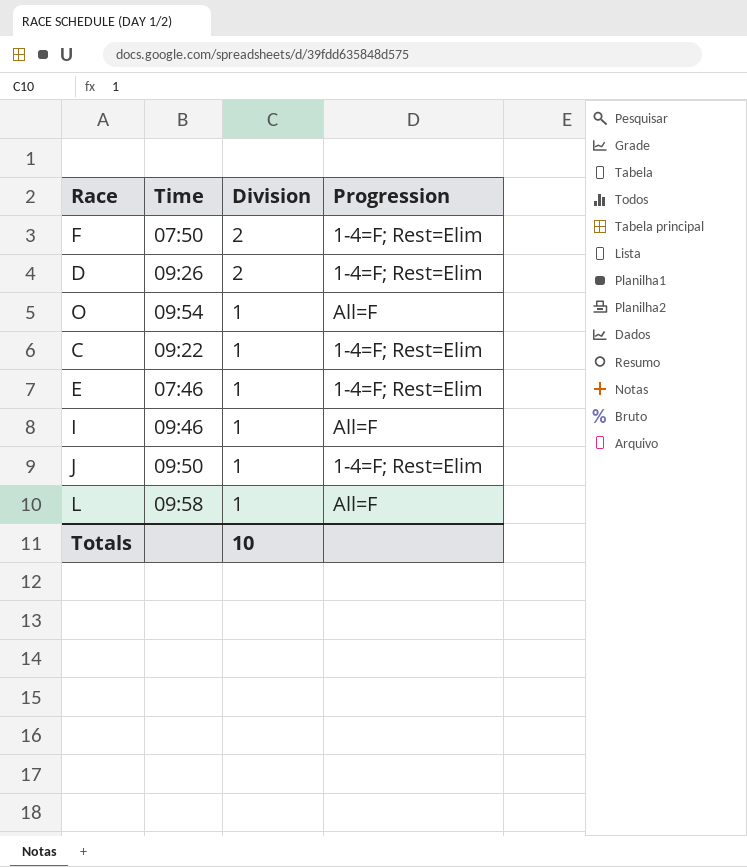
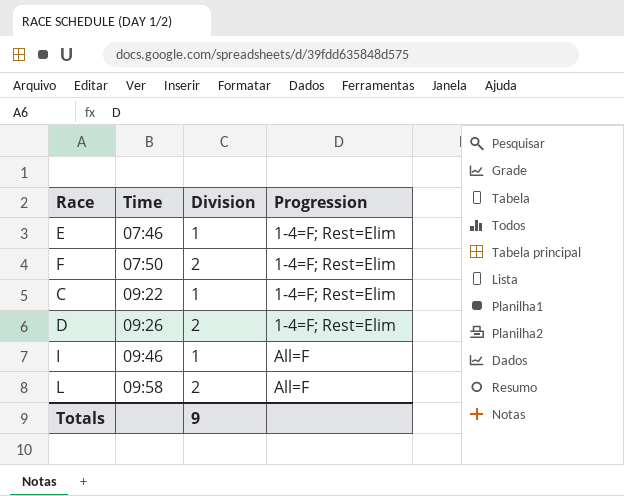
row order: Division descending -> Time ascending
row O: 09:54 | 1 | All=F -> none
row J: 09:50 | 1 | 1-4=F; Rest=Elim -> none
L | Division: 1 -> 2
Totals | Division: 10 -> 9

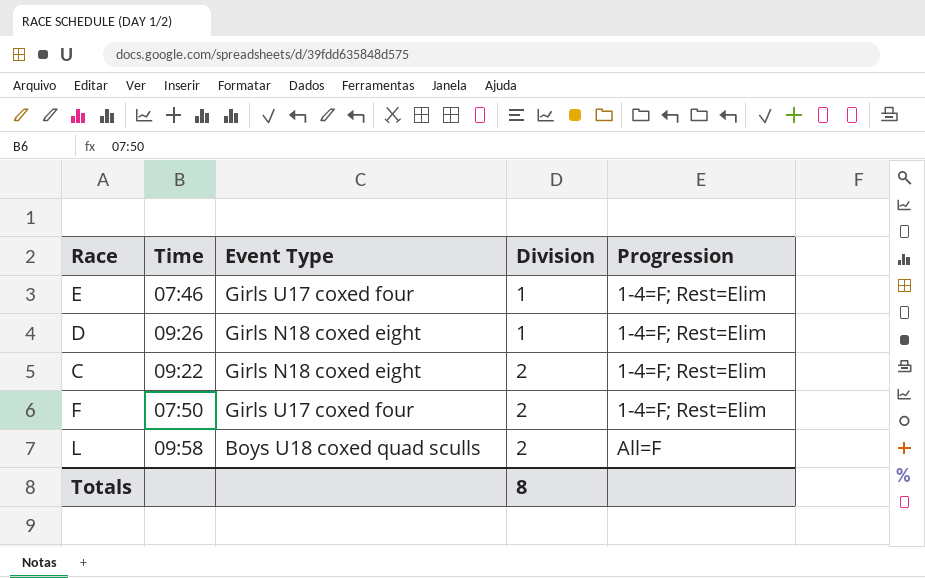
row order: Time ascending -> Division ascending
column Event Type | position: none -> 3
row I: 09:46 | 1 | All=F -> none
D | Division: 2 -> 1
C | Division: 1 -> 2
Totals | Division: 9 -> 8

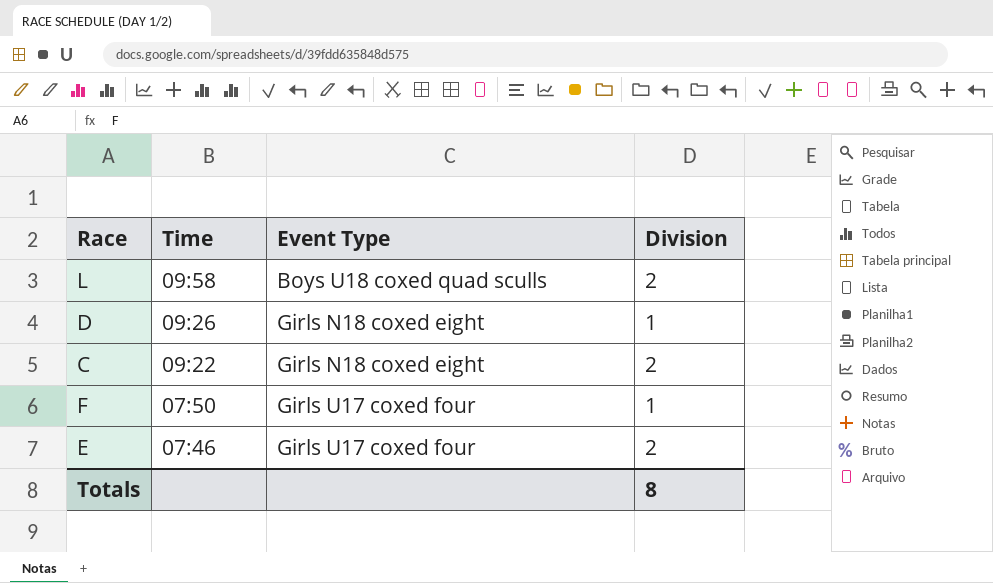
row order: Division ascending -> Time descending
column Progression | position: 5 -> none
F | Division: 2 -> 1
E | Division: 1 -> 2

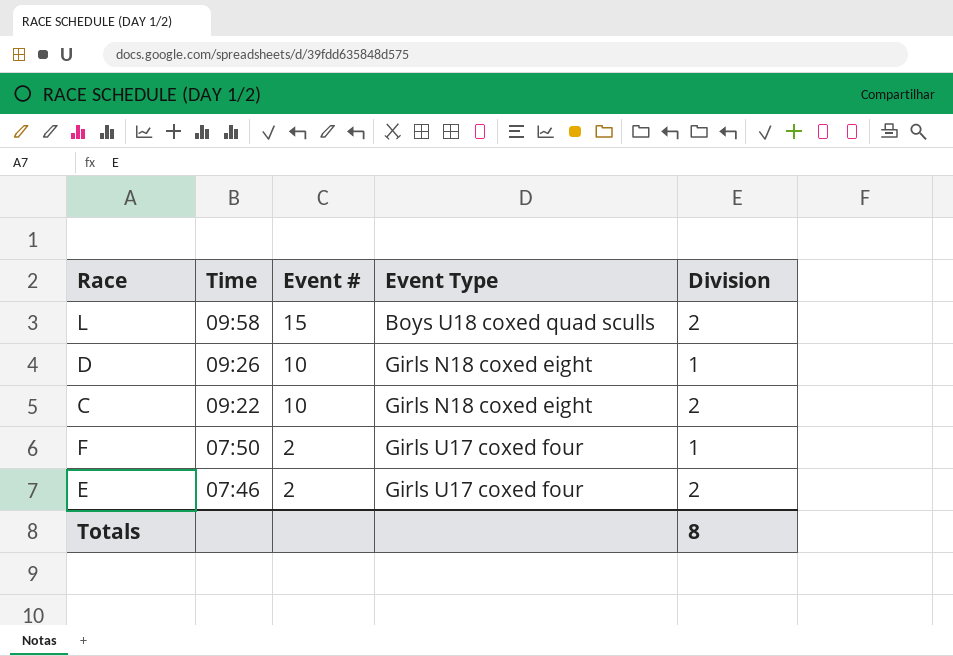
column Event # | position: none -> 3

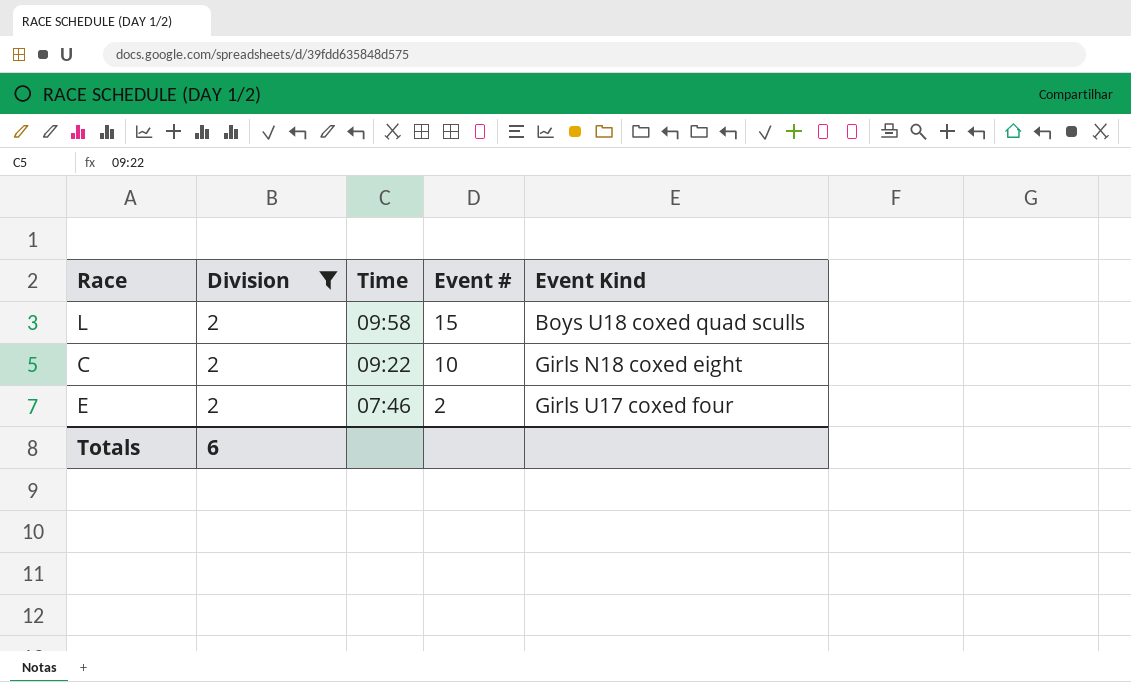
filter: none -> Division = 2
column Division | position: 5 -> 2
column name: Event Type -> Event Kind
Totals | Division: 8 -> 6

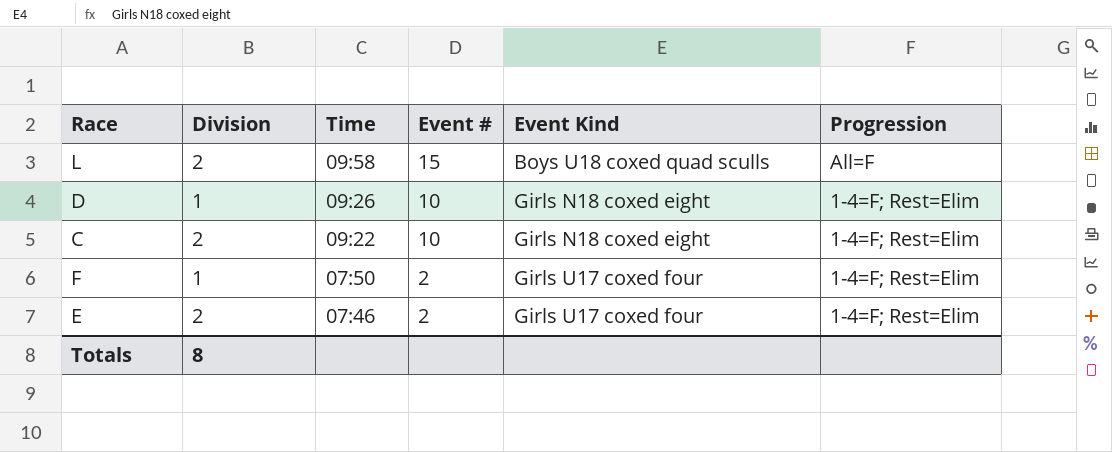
filter: Division = 2 -> none
column Progression | position: none -> 6
Totals | Division: 6 -> 8

